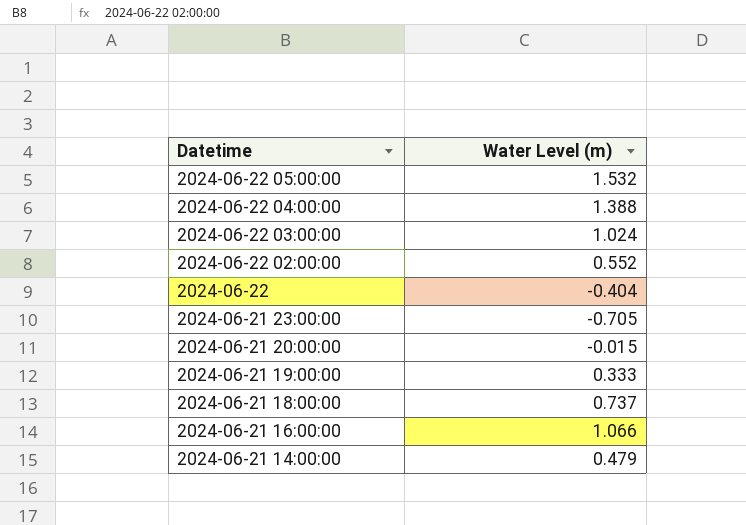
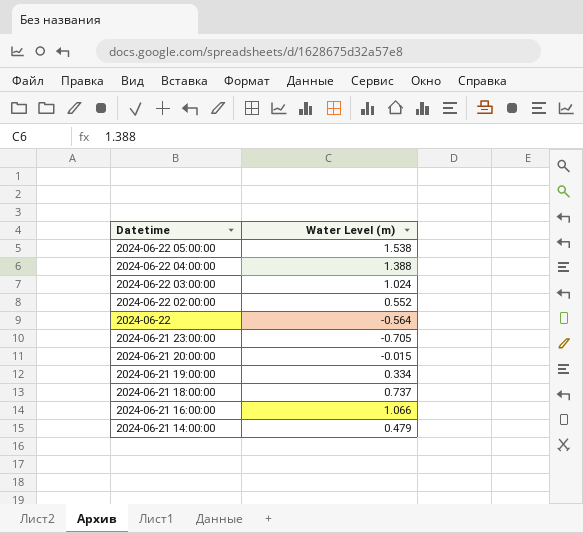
2024-06-22 05:00:00 | Water Level (m): 1.532 -> 1.538
2024-06-22 | Water Level (m): -0.404 -> -0.564
2024-06-21 19:00:00 | Water Level (m): 0.333 -> 0.334

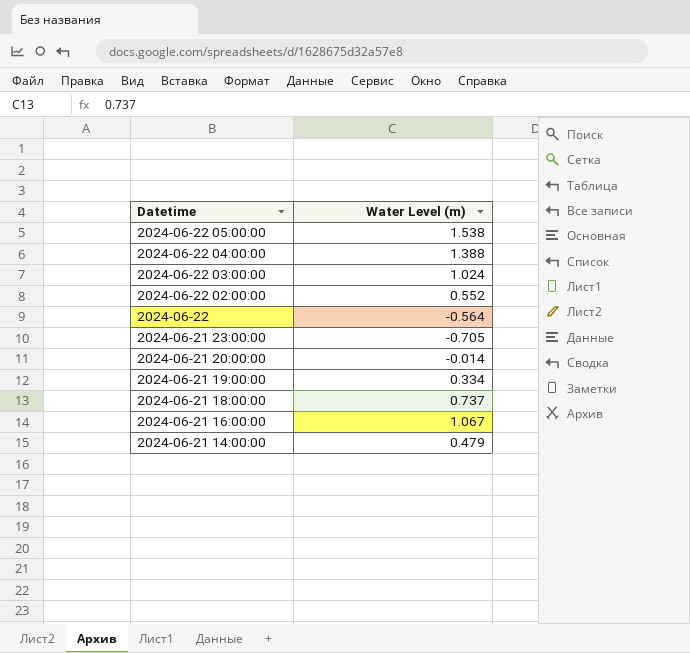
2024-06-21 20:00:00 | Water Level (m): -0.015 -> -0.014
2024-06-21 16:00:00 | Water Level (m): 1.066 -> 1.067

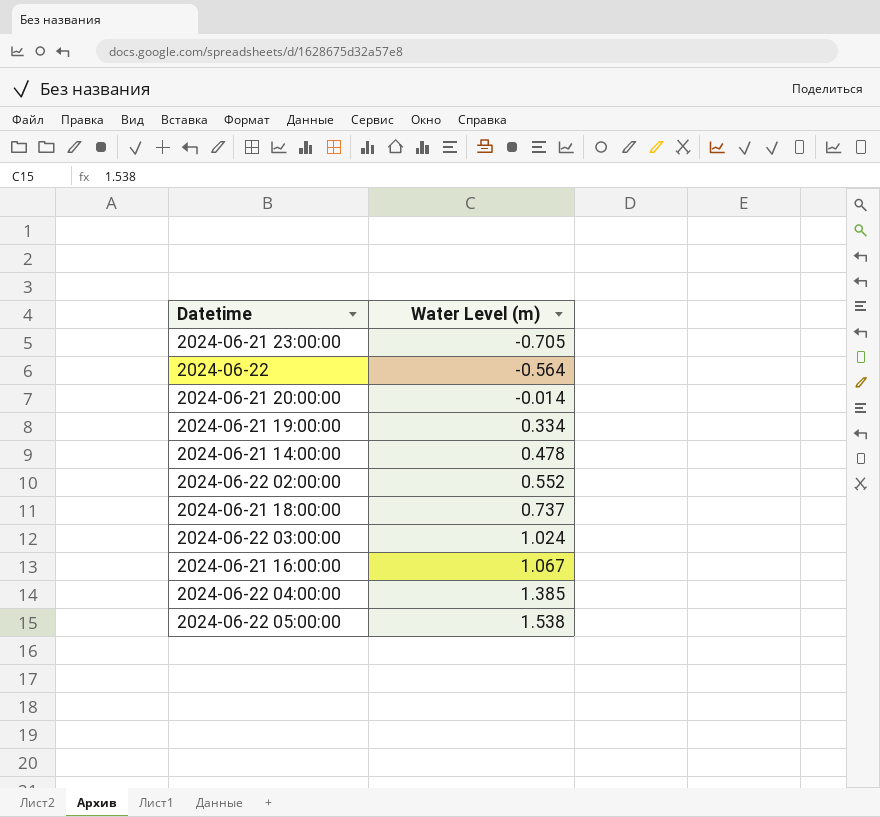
row order: Datetime descending -> Water Level (m) ascending
2024-06-21 14:00:00 | Water Level (m): 0.479 -> 0.478
2024-06-22 04:00:00 | Water Level (m): 1.388 -> 1.385

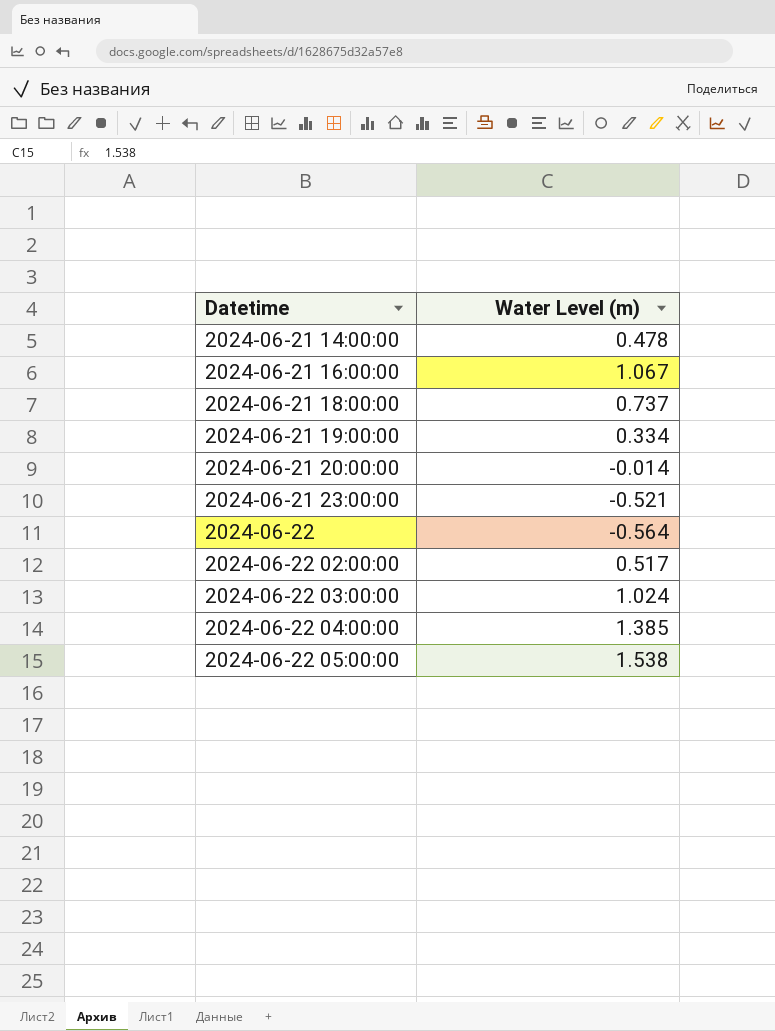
row order: Water Level (m) ascending -> Datetime ascending
2024-06-21 23:00:00 | Water Level (m): -0.705 -> -0.521
2024-06-22 02:00:00 | Water Level (m): 0.552 -> 0.517

